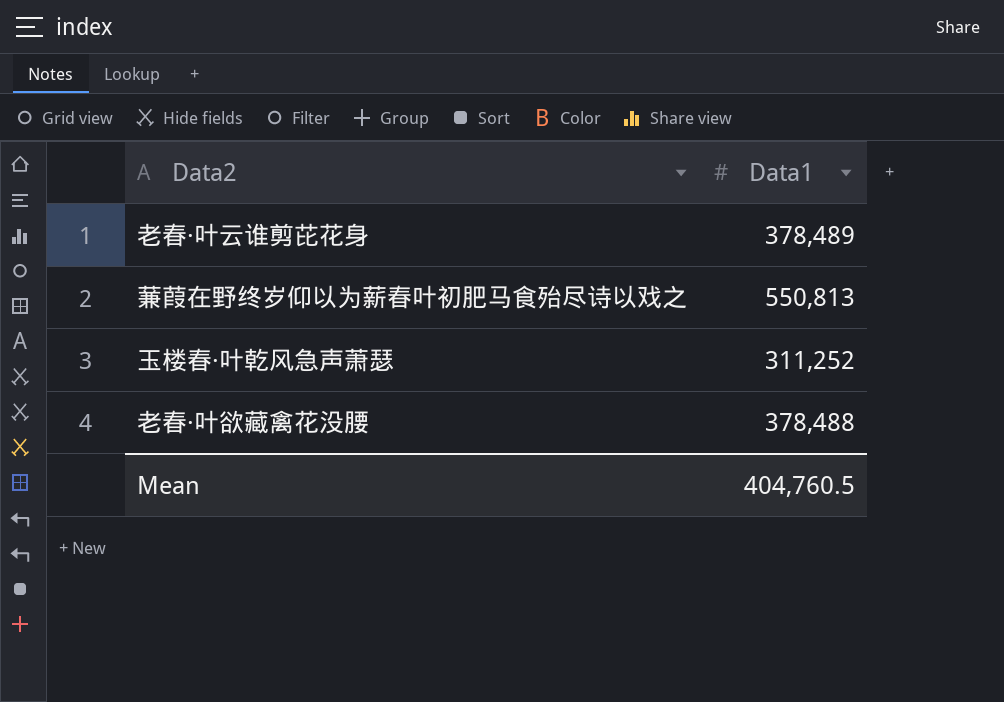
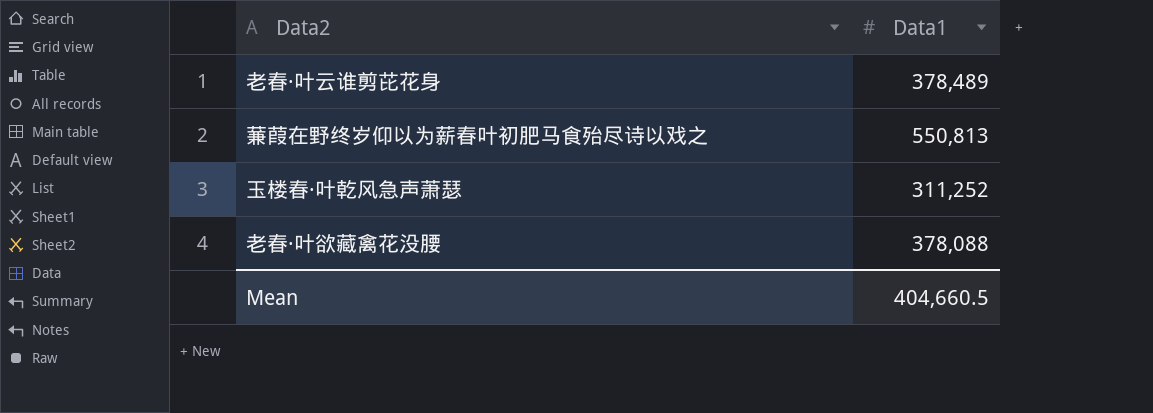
老春·叶欲藏禽花没腰 | Data1: 378,488 -> 378,088
Mean | Data1: 404,760.5 -> 404,660.5

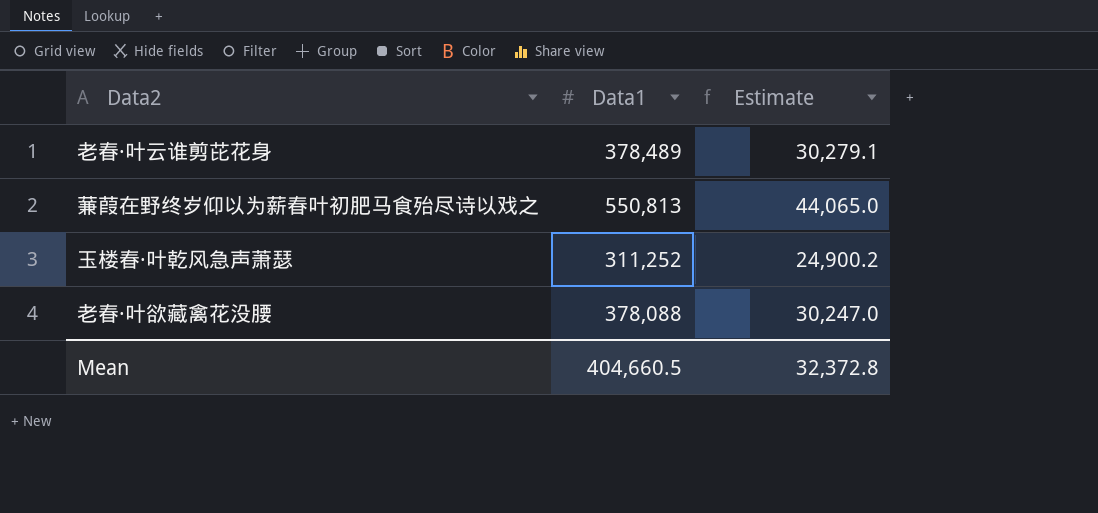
column Estimate | formula: none -> [Data1] * 0.08

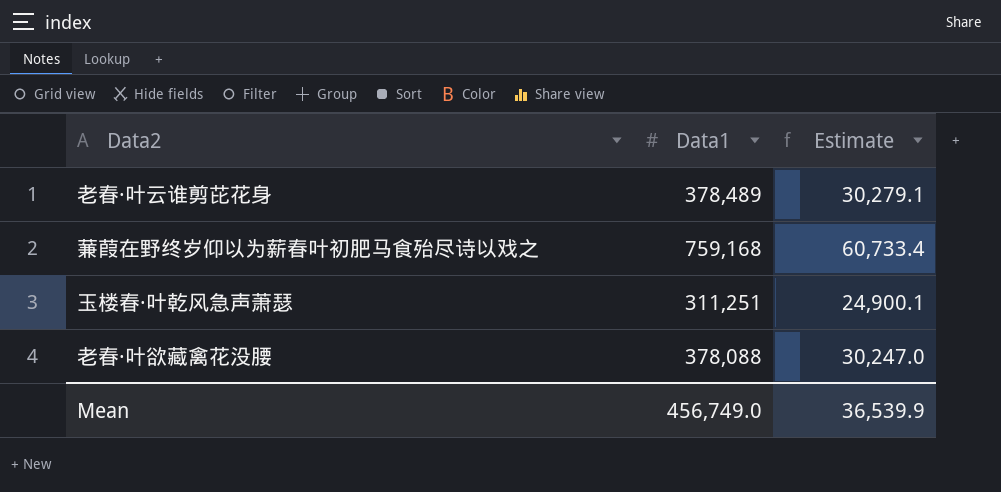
蒹葭在野终岁仰以为薪春叶初肥马食殆尽诗以戏之 | Data1: 550,813 -> 759,168
蒹葭在野终岁仰以为薪春叶初肥马食殆尽诗以戏之 | Estimate: 44,065.0 -> 60,733.4
玉楼春·叶乾风急声萧瑟 | Data1: 311,252 -> 311,251
玉楼春·叶乾风急声萧瑟 | Estimate: 24,900.2 -> 24,900.1
Mean | Data1: 404,660.5 -> 456,749.0
Mean | Estimate: 32,372.8 -> 36,539.9

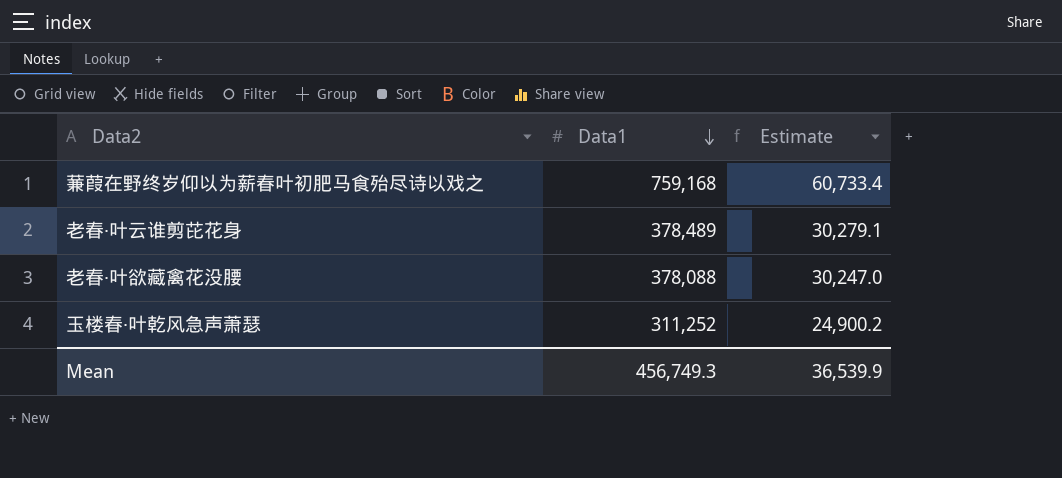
row order: none -> Data1 descending
玉楼春·叶乾风急声萧瑟 | Data1: 311,251 -> 311,252
玉楼春·叶乾风急声萧瑟 | Estimate: 24,900.1 -> 24,900.2
Mean | Data1: 456,749.0 -> 456,749.3

